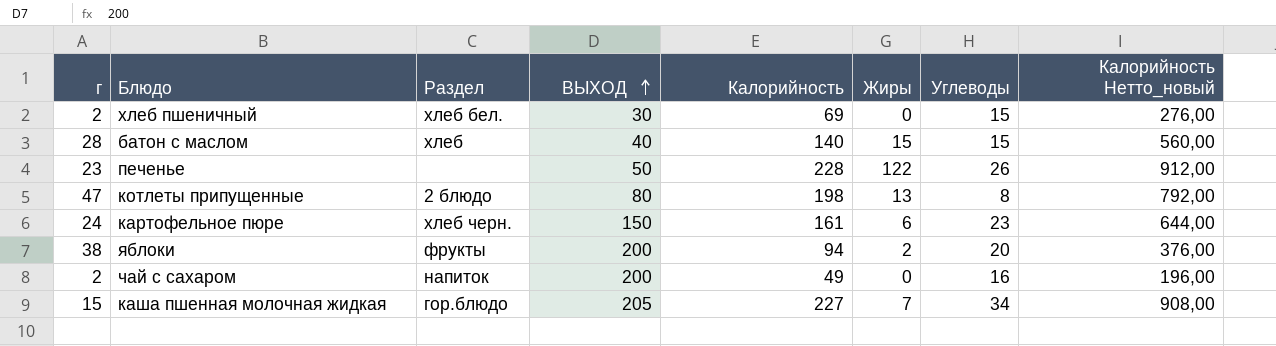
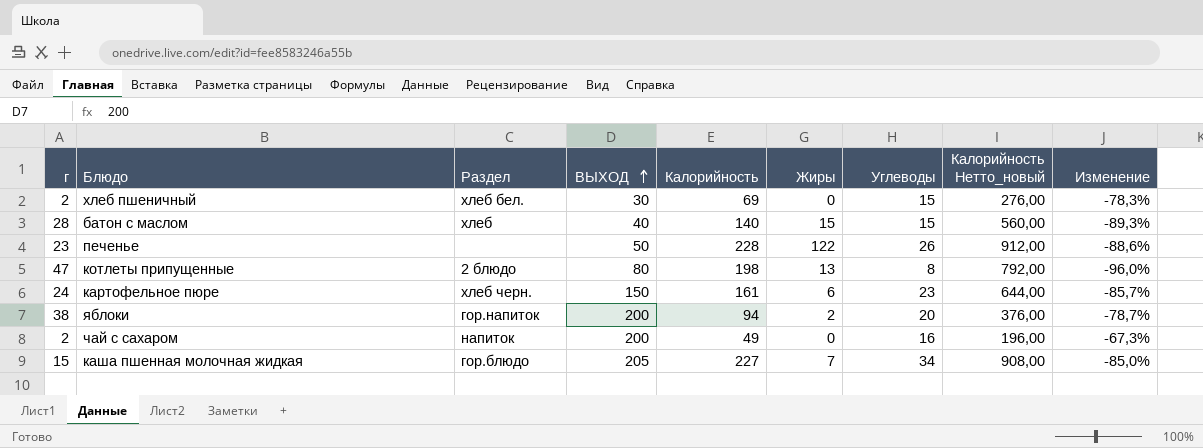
column Изменение | formula: none -> ([Углеводы] - [Калорийность]) / [Калорийность]
яблоки | Раздел: фрукты -> гор.напиток

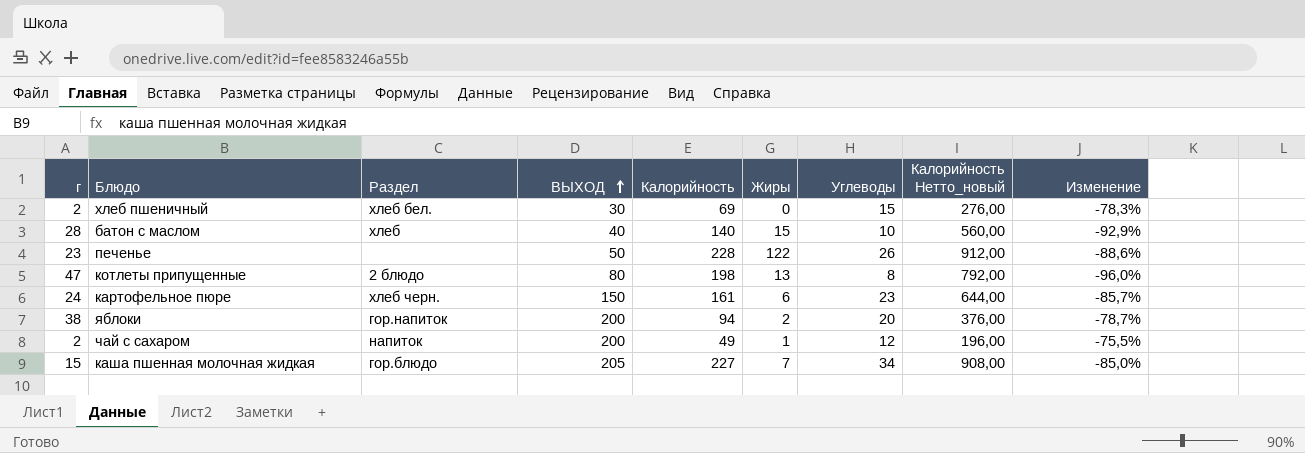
батон с маслом | Углеводы: 15 -> 10
батон с маслом | Изменение: -89,3% -> -92,9%
чай с сахаром | Жиры: 0 -> 1
чай с сахаром | Углеводы: 16 -> 12
чай с сахаром | Изменение: -67,3% -> -75,5%

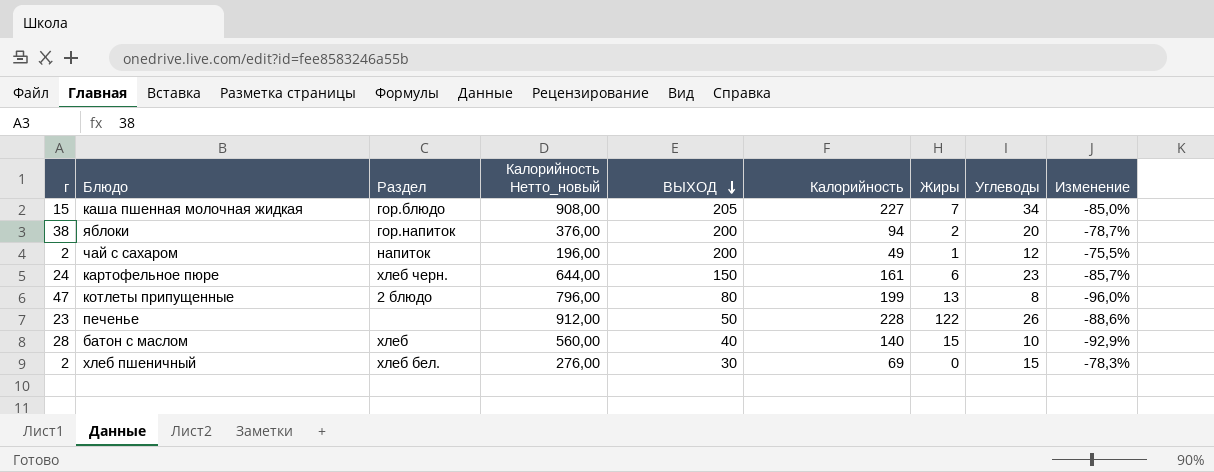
row order: ВЫХОД ascending -> ВЫХОД descending
column Калорийность Нетто_новый | position: 8 -> 4
котлеты припущенные | Калорийность Нетто_новый: 792,00 -> 796,00
котлеты припущенные | Калорийность: 198 -> 199

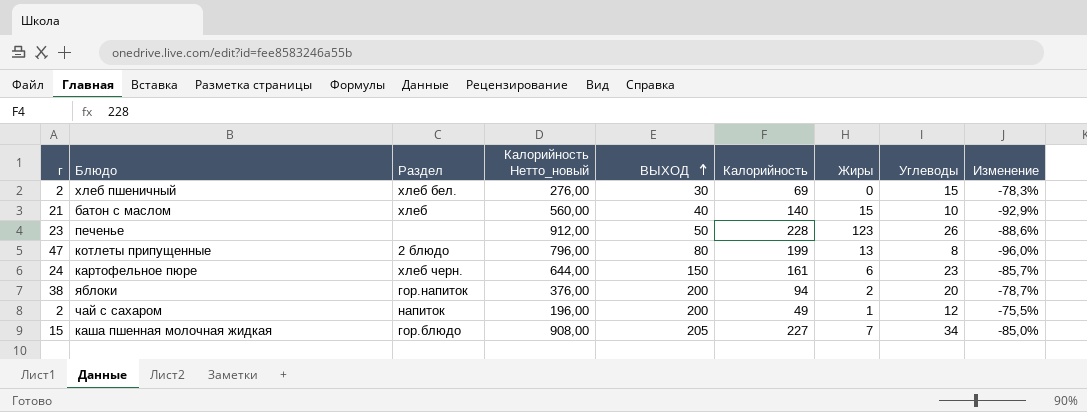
row order: ВЫХОД descending -> ВЫХОД ascending
батон с маслом | г: 28 -> 21
печенье | Жиры: 122 -> 123

